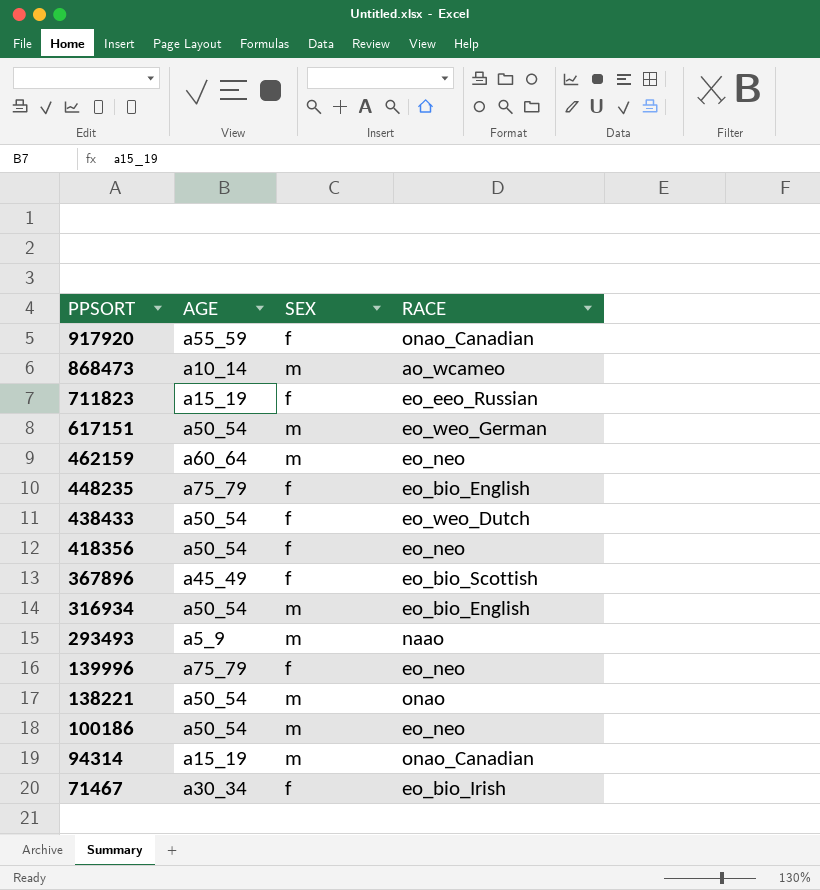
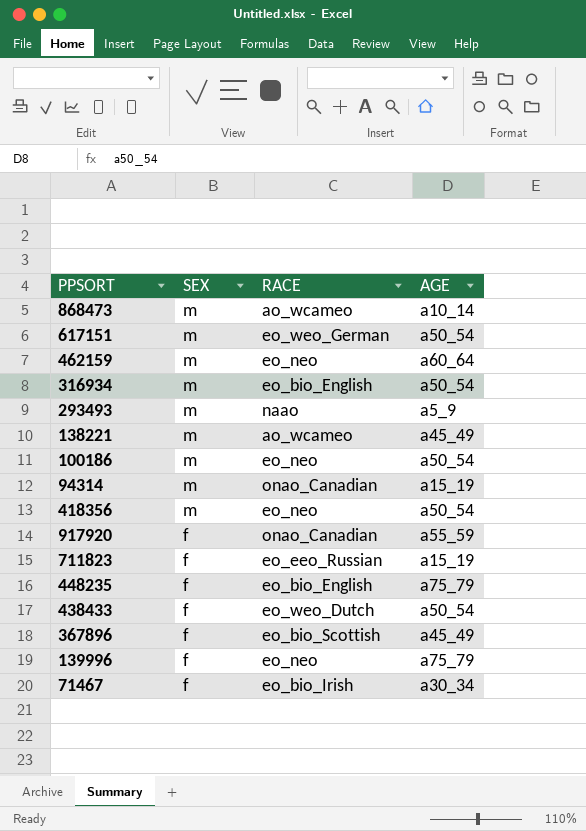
row order: PPSORT descending -> SEX descending
column AGE | position: 2 -> 4
138221 | RACE: onao -> ao_wcameo
138221 | AGE: a50_54 -> a45_49
418356 | SEX: f -> m

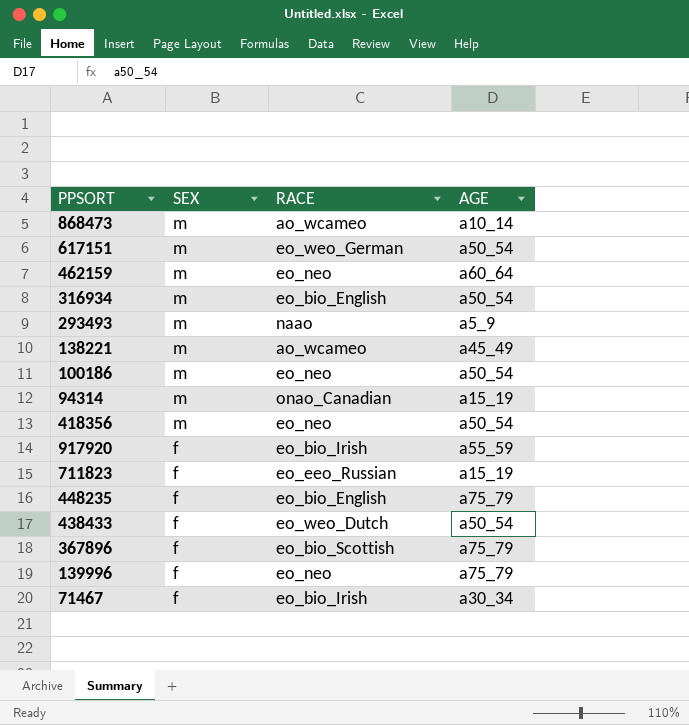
917920 | RACE: onao_Canadian -> eo_bio_Irish
367896 | AGE: a45_49 -> a75_79

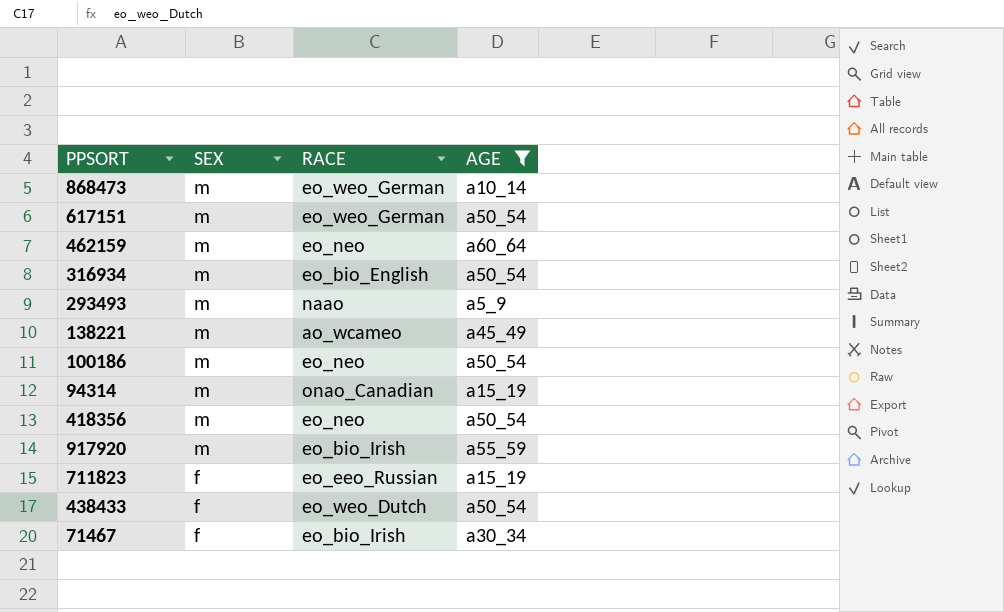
filter: none -> AGE != a75_79
868473 | RACE: ao_wcameo -> eo_weo_German
917920 | SEX: f -> m

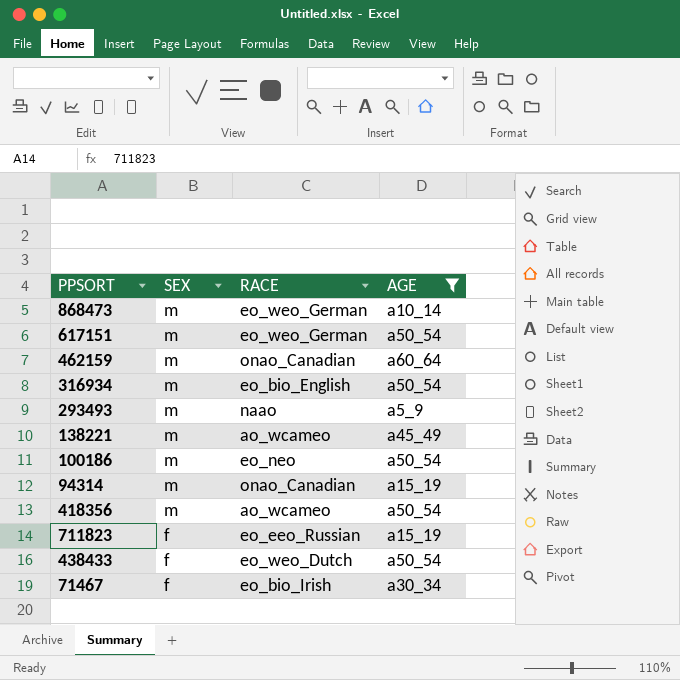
row 917920: m | eo_bio_Irish | a55_59 -> none
462159 | RACE: eo_neo -> onao_Canadian
418356 | RACE: eo_neo -> ao_wcameo

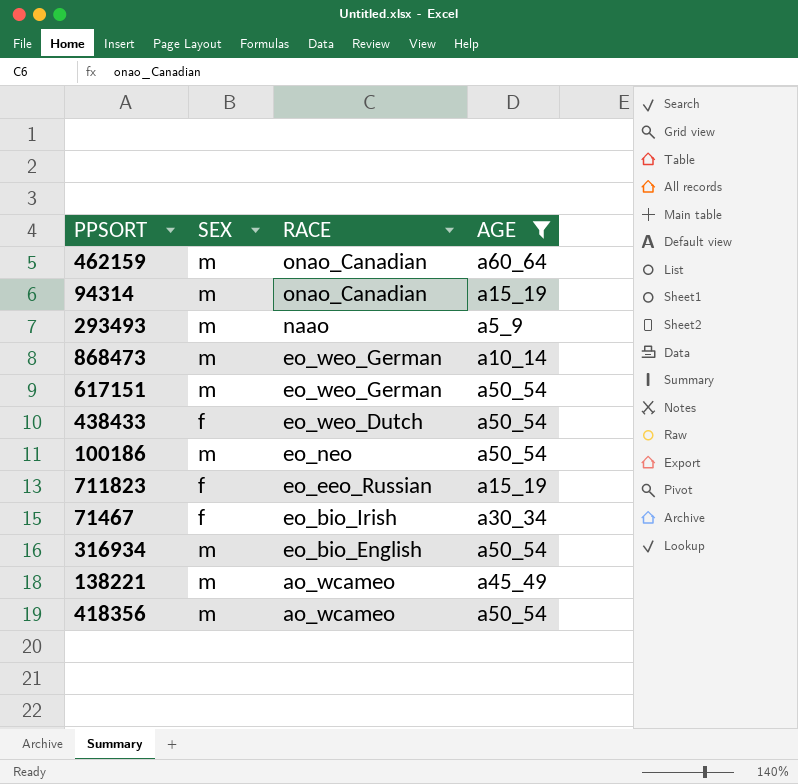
row order: SEX descending -> RACE descending

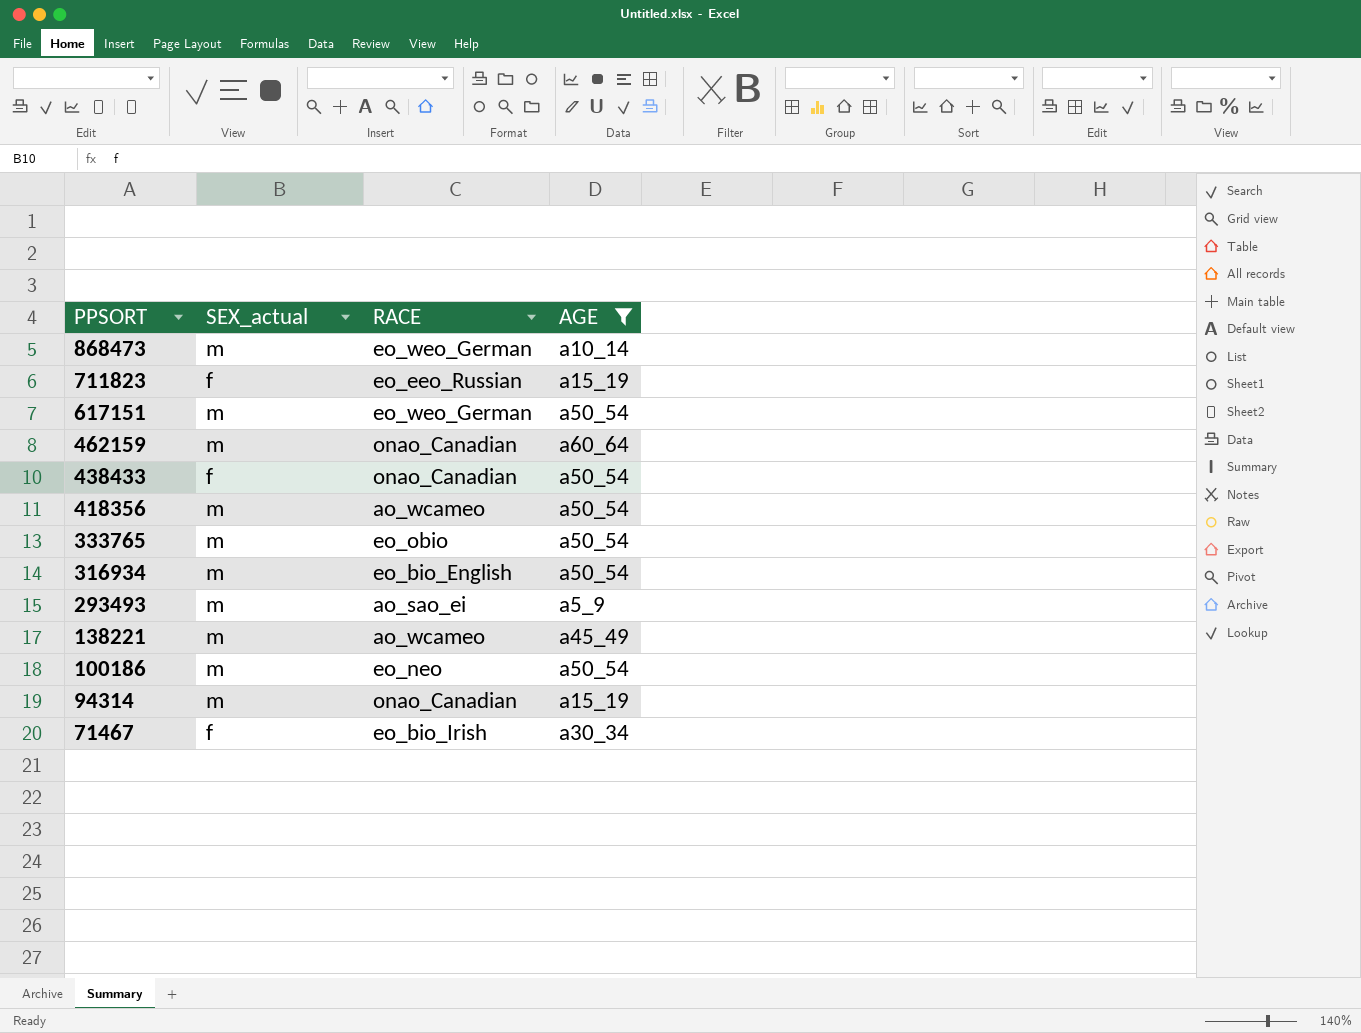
row order: RACE descending -> PPSORT descending
column name: SEX -> SEX_actual
438433 | RACE: eo_weo_Dutch -> onao_Canadian
row 333765: none -> m | eo_obio | a50_54
293493 | RACE: naao -> ao_sao_ei

